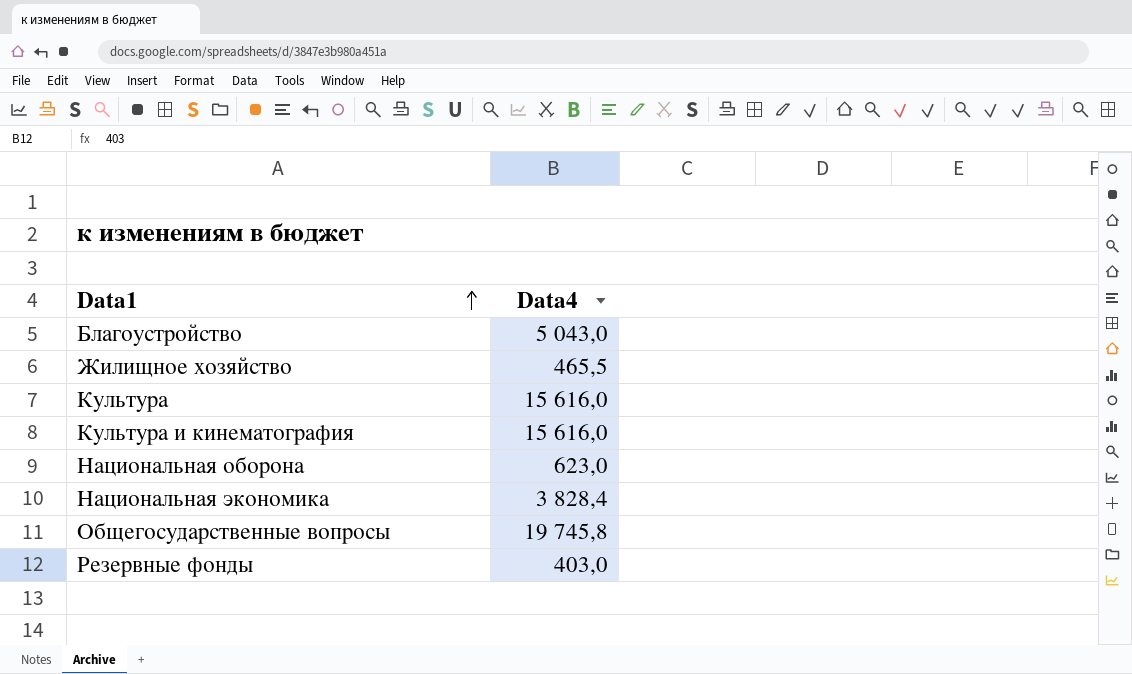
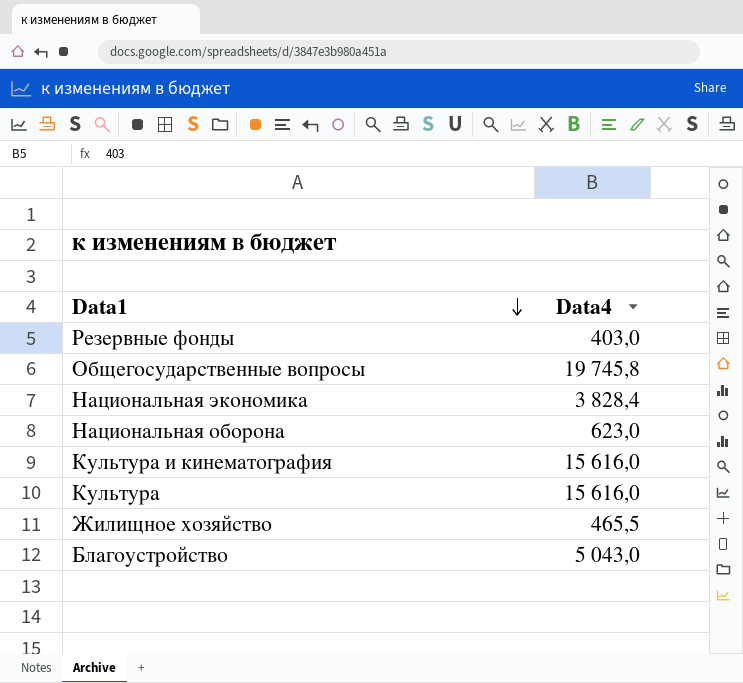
row order: Data1 ascending -> Data1 descending

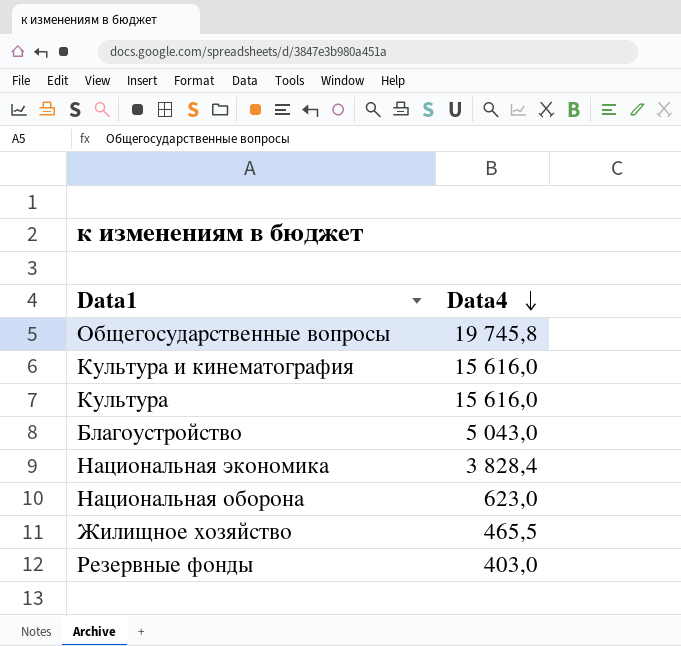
row order: Data1 descending -> Data4 descending

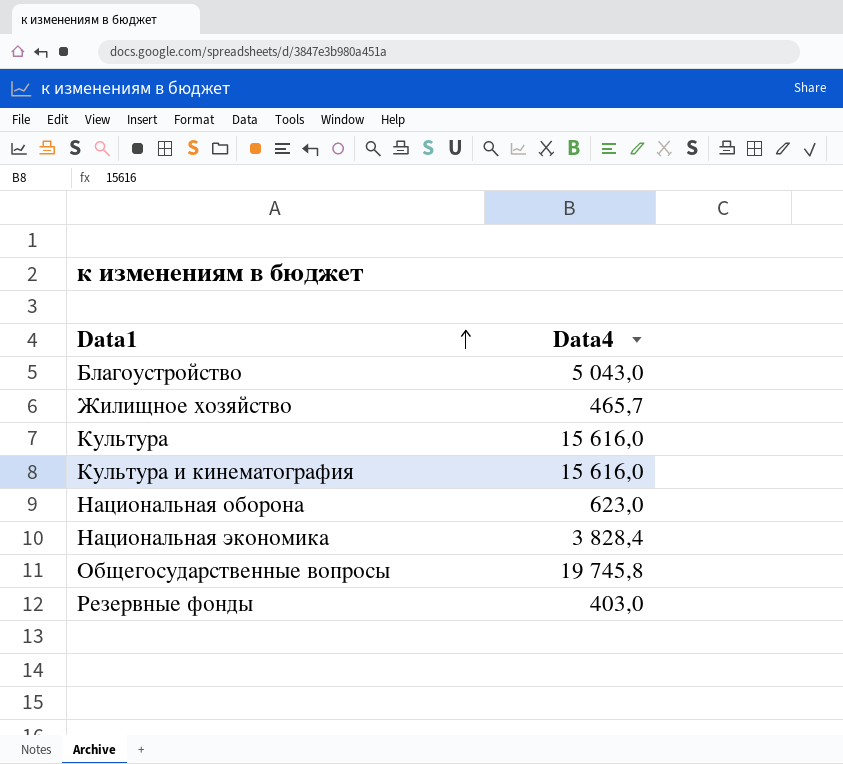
row order: Data4 descending -> Data1 ascending
Жилищное хозяйство | Data4: 465,5 -> 465,7

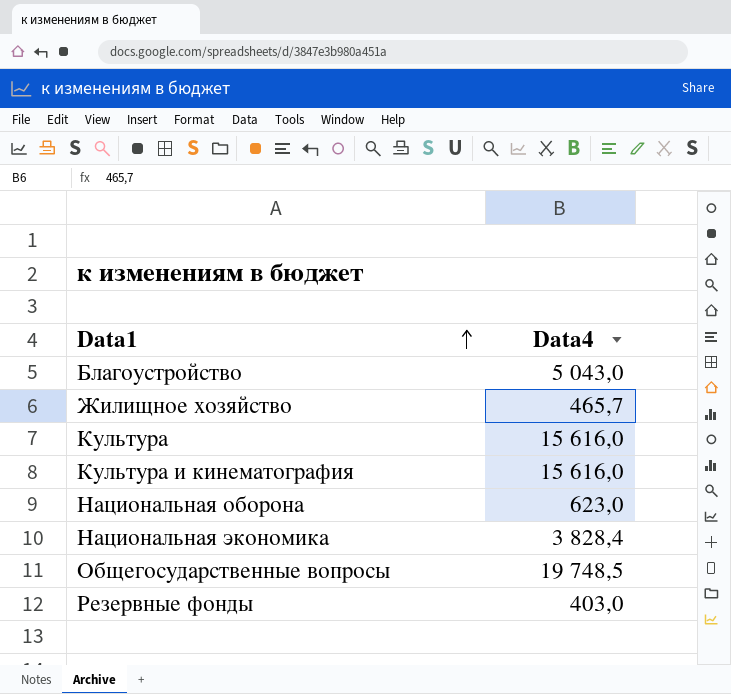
Общегосударственные вопросы | Data4: 19 745,8 -> 19 748,5

